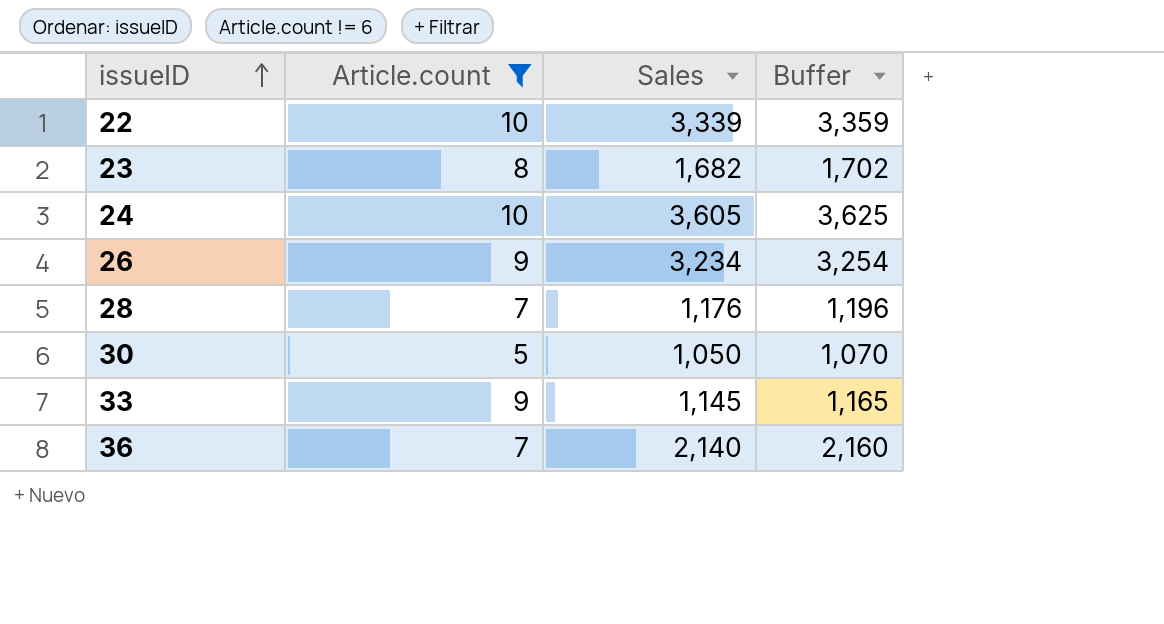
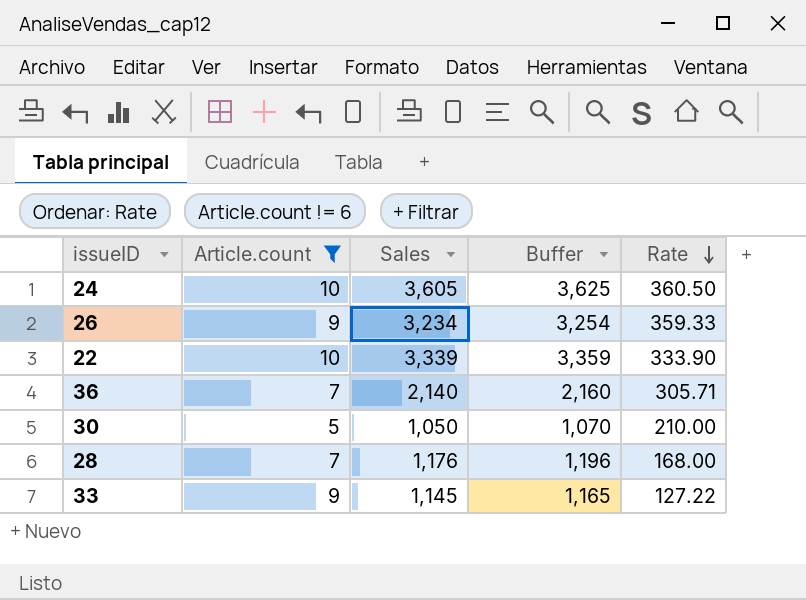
row order: issueID ascending -> Rate descending
column Rate | formula: none -> [Sales] / [Article.count]
row 23: 8 | 1,682 | 1,702 -> none

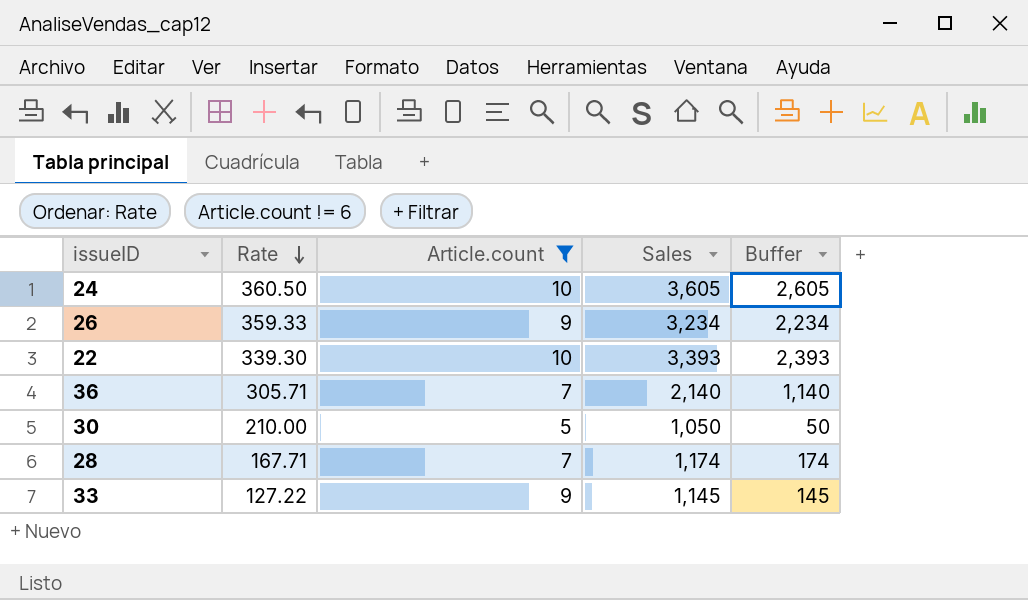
column Rate | position: 5 -> 2
column Buffer | formula: [Sales] + 20 -> [Sales] - 1000
22 | Rate: 333.90 -> 339.30
22 | Sales: 3,339 -> 3,393
28 | Rate: 168.00 -> 167.71
28 | Sales: 1,176 -> 1,174

